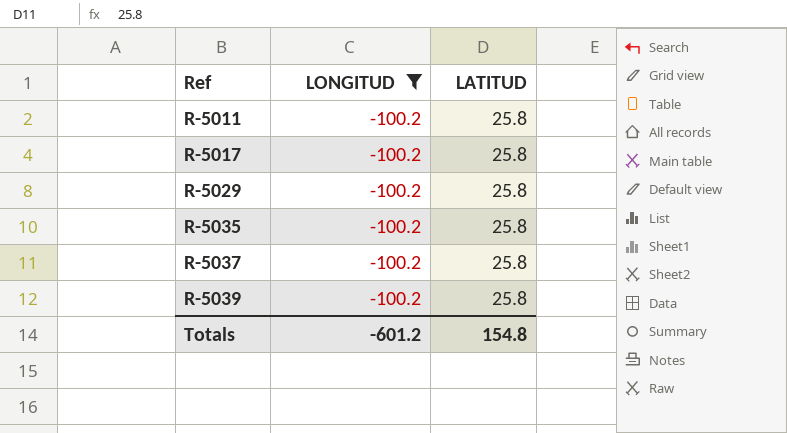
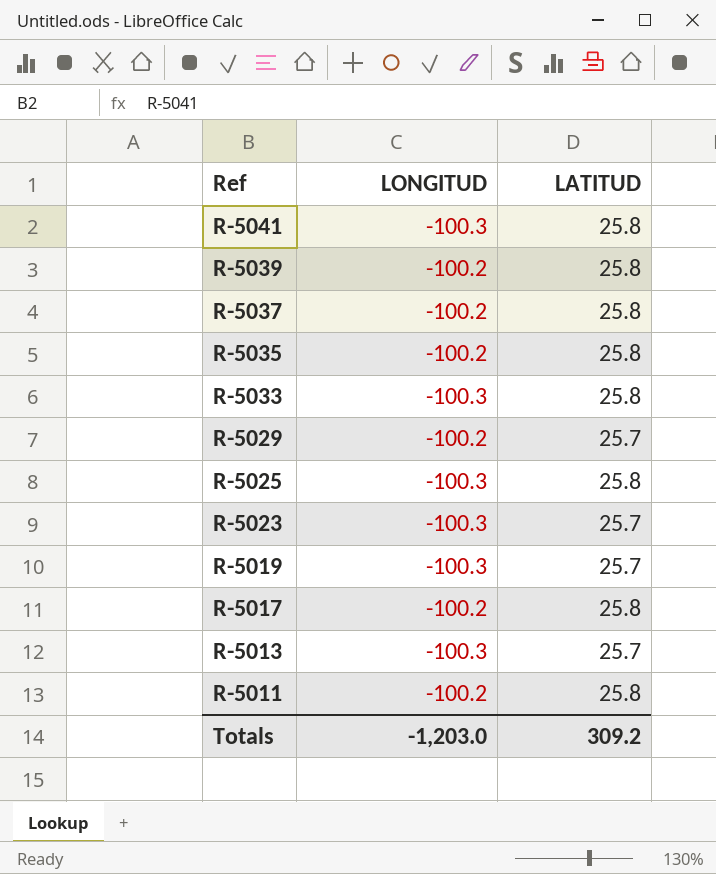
filter: LONGITUD = -100.2 -> none
row order: Ref ascending -> Ref descending
R-5029 | LATITUD: 25.8 -> 25.7
Totals | LONGITUD: -601.2 -> -1,203.0
Totals | LATITUD: 154.8 -> 309.2

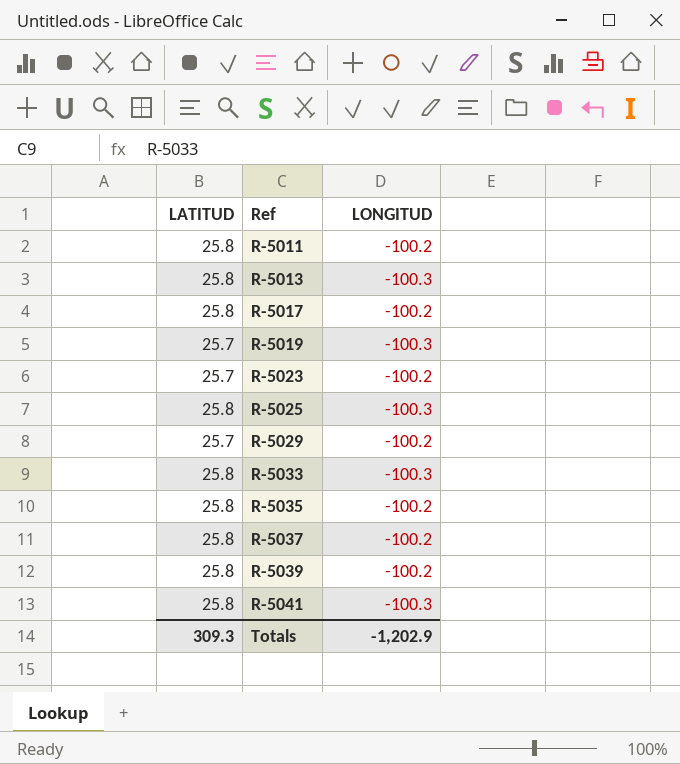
row order: Ref descending -> Ref ascending
column LATITUD | position: 3 -> 1
R-5013 | LATITUD: 25.7 -> 25.8
R-5023 | LONGITUD: -100.3 -> -100.2
Totals | LATITUD: 309.2 -> 309.3
Totals | LONGITUD: -1,203.0 -> -1,202.9

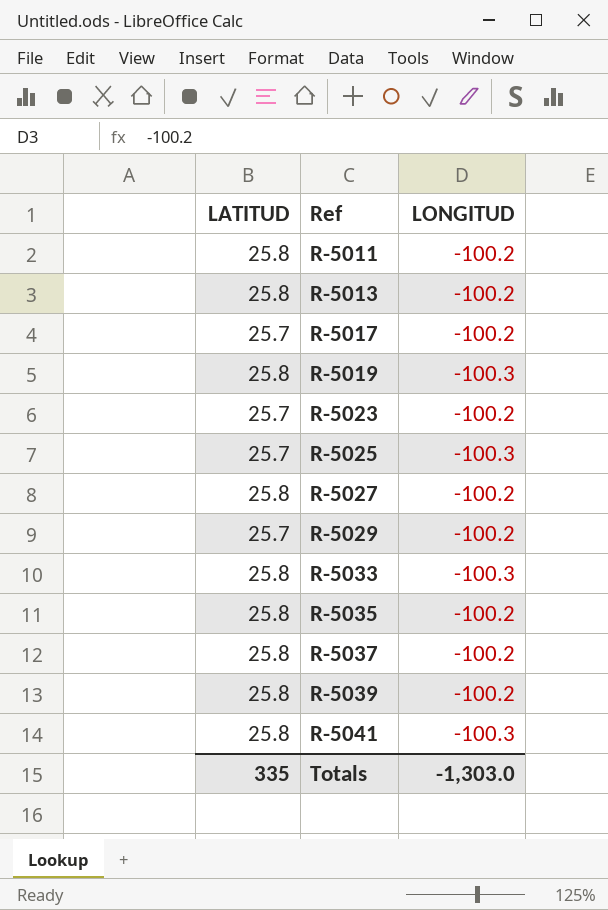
R-5013 | LONGITUD: -100.3 -> -100.2
R-5017 | LATITUD: 25.8 -> 25.7
R-5019 | LATITUD: 25.7 -> 25.8
R-5025 | LATITUD: 25.8 -> 25.7
row R-5027: none -> 25.8 | -100.2
Totals | LATITUD: 309.3 -> 335
Totals | LONGITUD: -1,202.9 -> -1,303.0

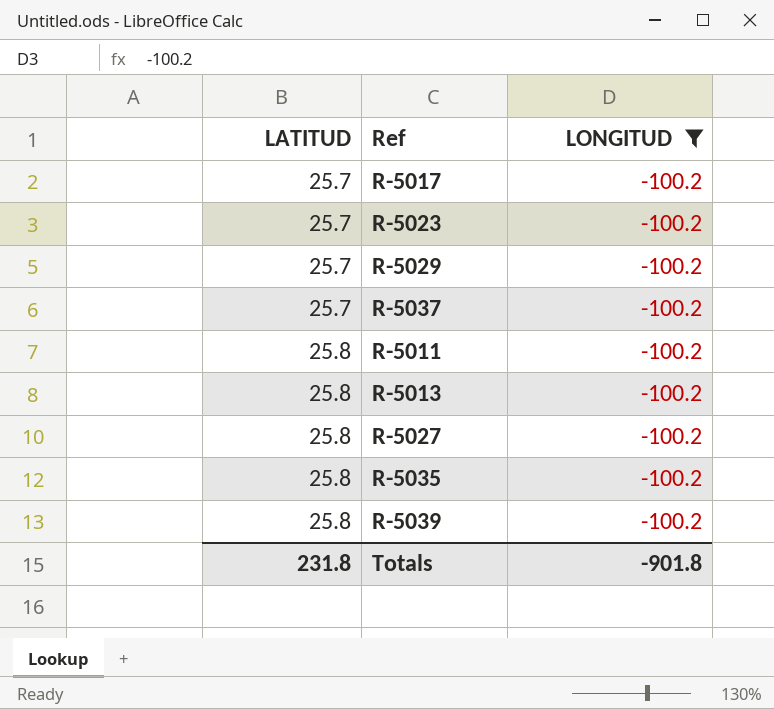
filter: none -> LONGITUD = -100.2
row order: Ref ascending -> LATITUD ascending
R-5037 | LATITUD: 25.8 -> 25.7
Totals | LATITUD: 335 -> 231.8
Totals | LONGITUD: -1,303.0 -> -901.8

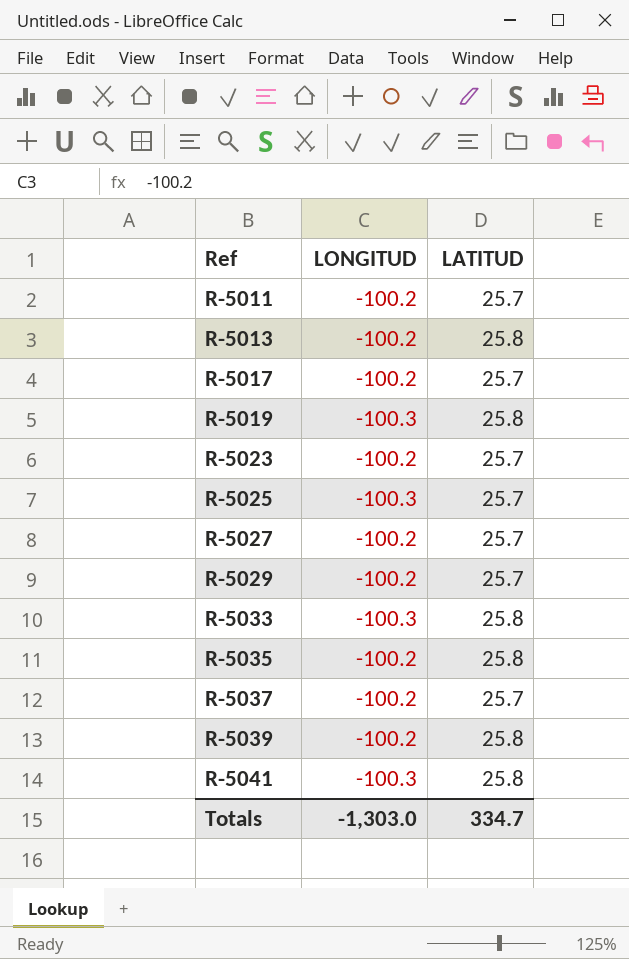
filter: LONGITUD = -100.2 -> none
row order: LATITUD ascending -> Ref ascending
column LATITUD | position: 1 -> 3
R-5011 | LATITUD: 25.8 -> 25.7
R-5027 | LATITUD: 25.8 -> 25.7
Totals | LONGITUD: -901.8 -> -1,303.0
Totals | LATITUD: 231.8 -> 334.7

